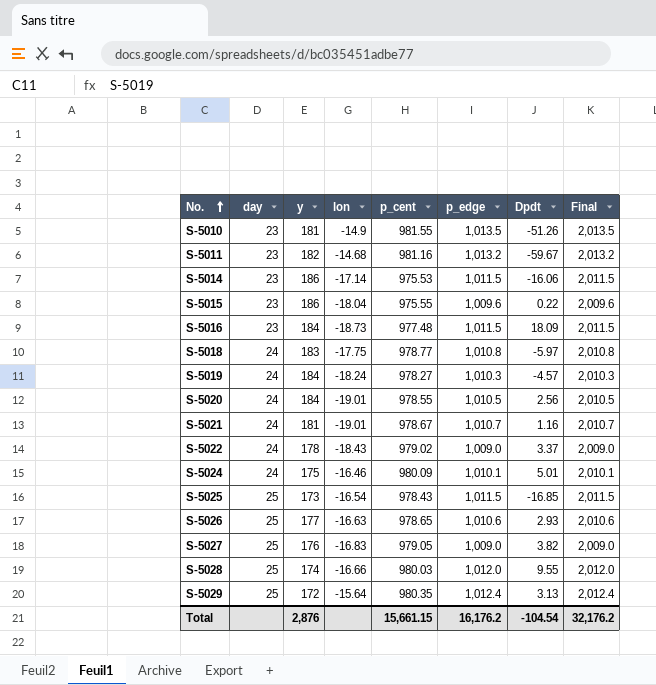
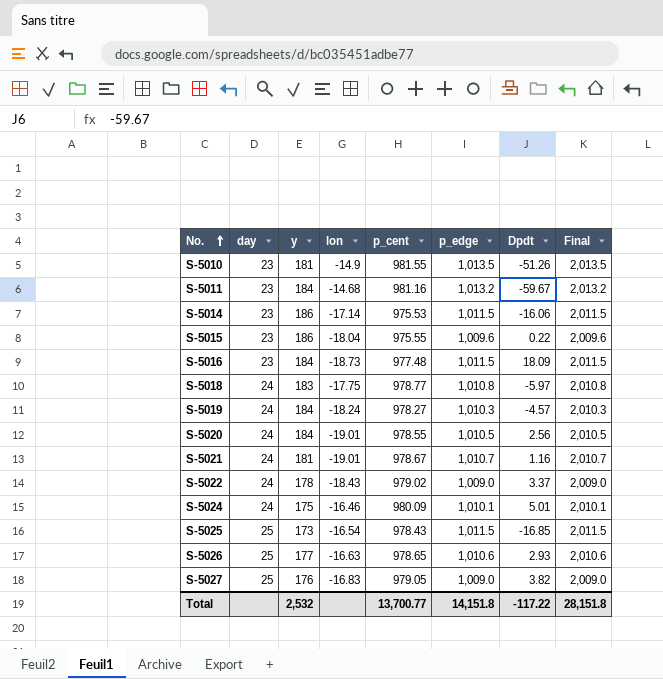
row S-5028: 25 | 174 | -16.66 | 980.03 | 1,012.0 | 9.55 | 2,012.0 -> none
row S-5029: 25 | 172 | -15.64 | 980.35 | 1,012.4 | 3.13 | 2,012.4 -> none
S-5011 | y: 182 -> 184
Total | y: 2,876 -> 2,532
Total | p_cent: 15,661.15 -> 13,700.77
Total | p_edge: 16,176.2 -> 14,151.8
Total | Dpdt: -104.54 -> -117.22
Total | Final: 32,176.2 -> 28,151.8

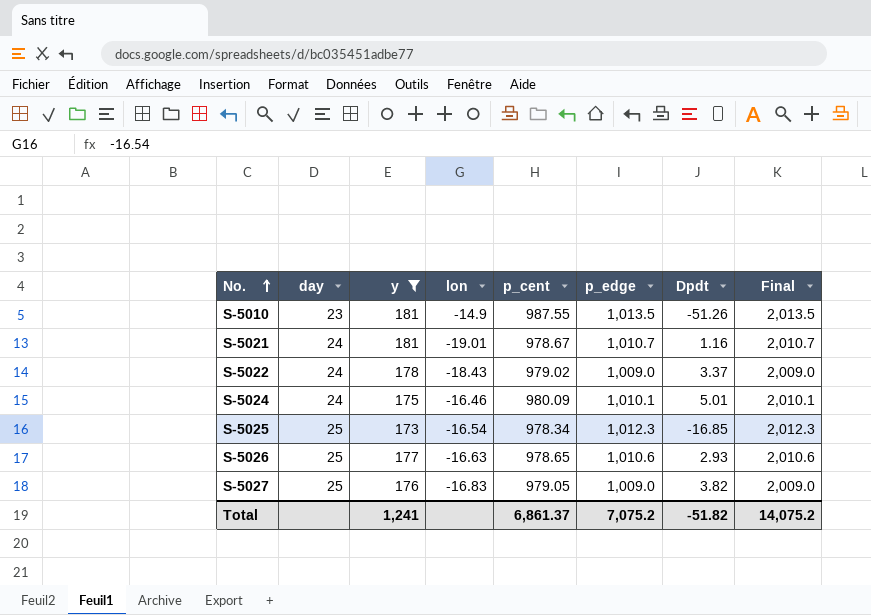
filter: none -> y <= 181
S-5010 | p_cent: 981.55 -> 987.55
S-5025 | p_cent: 978.43 -> 978.34
S-5025 | p_edge: 1,011.5 -> 1,012.3
S-5025 | Final: 2,011.5 -> 2,012.3
Total | y: 2,532 -> 1,241
Total | p_cent: 13,700.77 -> 6,861.37
Total | p_edge: 14,151.8 -> 7,075.2
Total | Dpdt: -117.22 -> -51.82
Total | Final: 28,151.8 -> 14,075.2

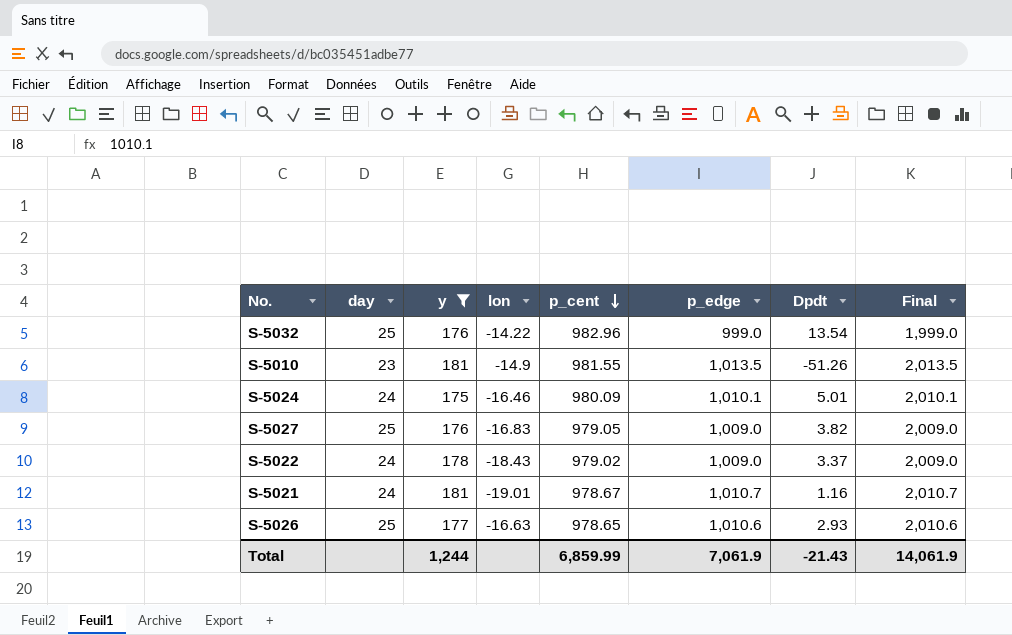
row order: No. ascending -> p_cent descending
row S-5025: 25 | 173 | -16.54 | 978.34 | 1,012.3 | -16.85 | 2,012.3 -> none
row S-5032: none -> 25 | 176 | -14.22 | 982.96 | 999.0 | 13.54 | 1,999.0
S-5010 | p_cent: 987.55 -> 981.55
Total | y: 1,241 -> 1,244
Total | p_cent: 6,861.37 -> 6,859.99
Total | p_edge: 7,075.2 -> 7,061.9
Total | Dpdt: -51.82 -> -21.43
Total | Final: 14,075.2 -> 14,061.9

